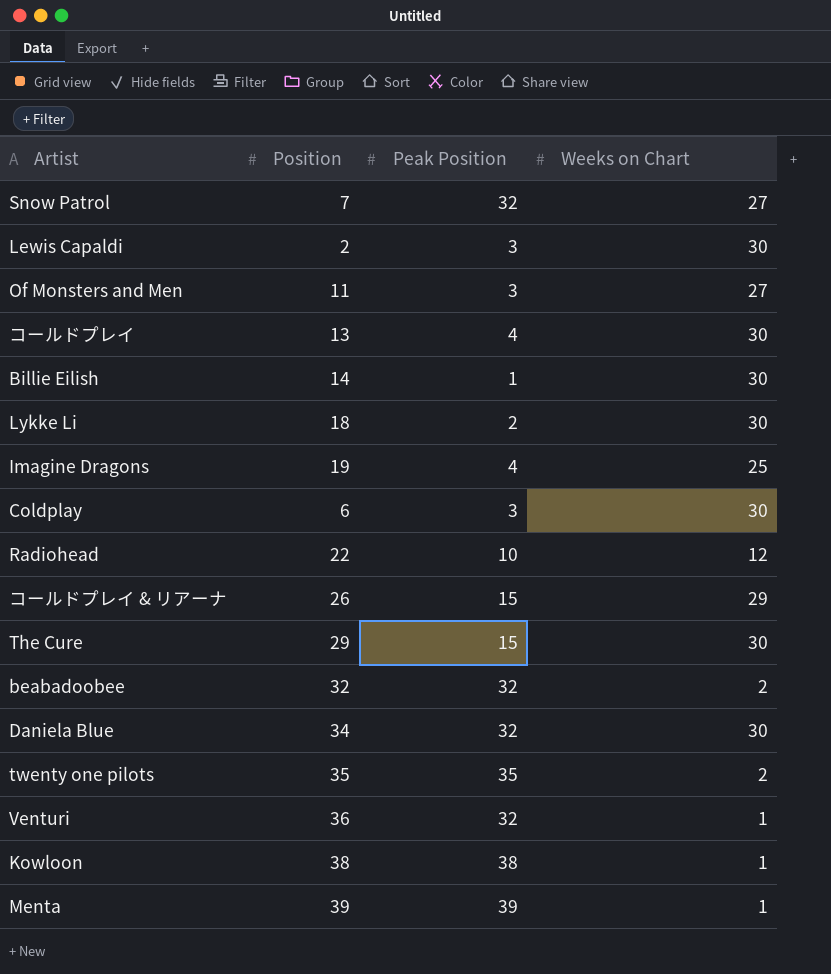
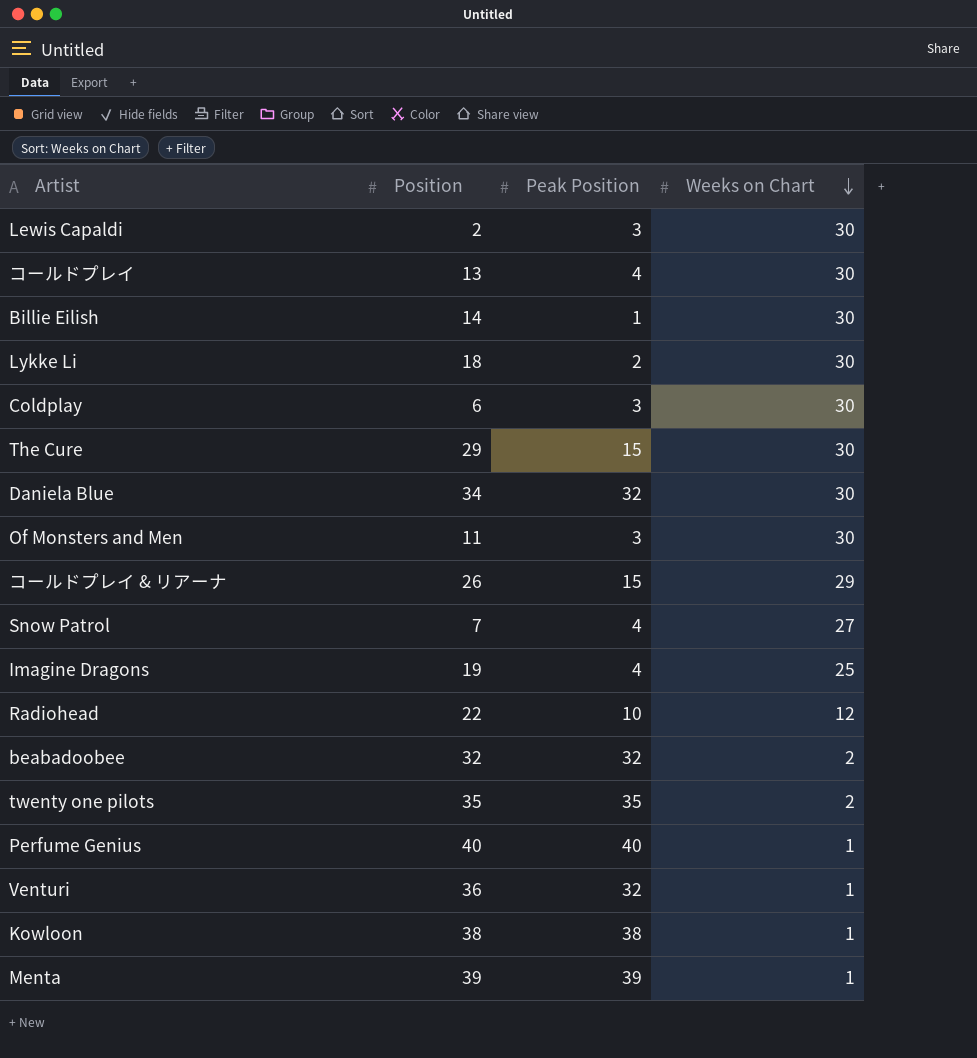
row order: none -> Weeks on Chart descending
Of Monsters and Men | Weeks on Chart: 27 -> 30
Snow Patrol | Peak Position: 32 -> 4
row Perfume Genius: none -> 40 | 40 | 1

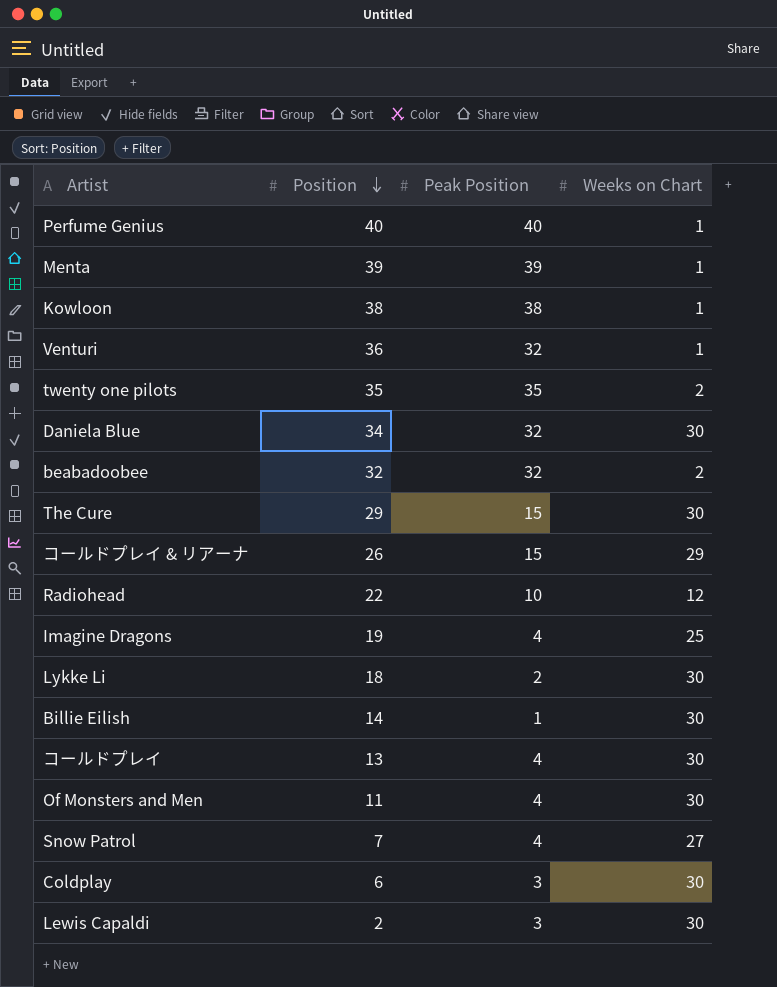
row order: Weeks on Chart descending -> Position descending
Of Monsters and Men | Peak Position: 3 -> 4

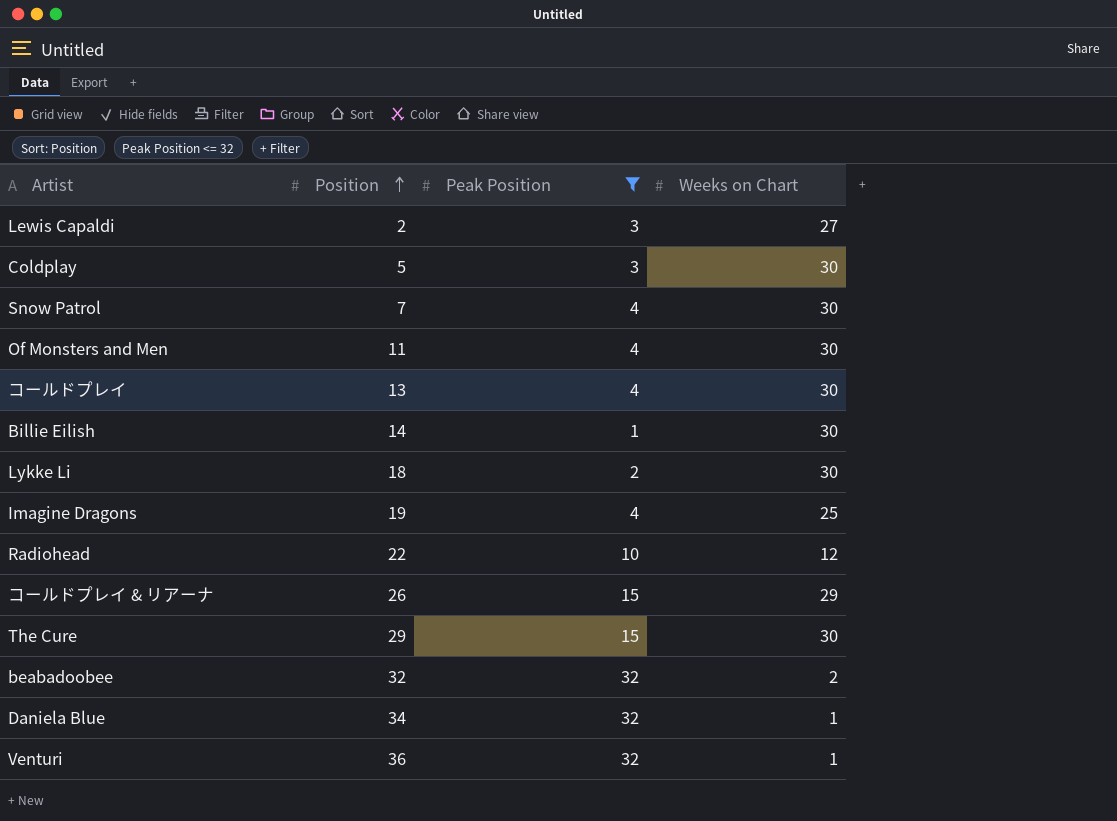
filter: none -> Peak Position <= 32
row order: Position descending -> Position ascending
Lewis Capaldi | Weeks on Chart: 30 -> 27
Coldplay | Position: 6 -> 5
Snow Patrol | Weeks on Chart: 27 -> 30
Daniela Blue | Weeks on Chart: 30 -> 1

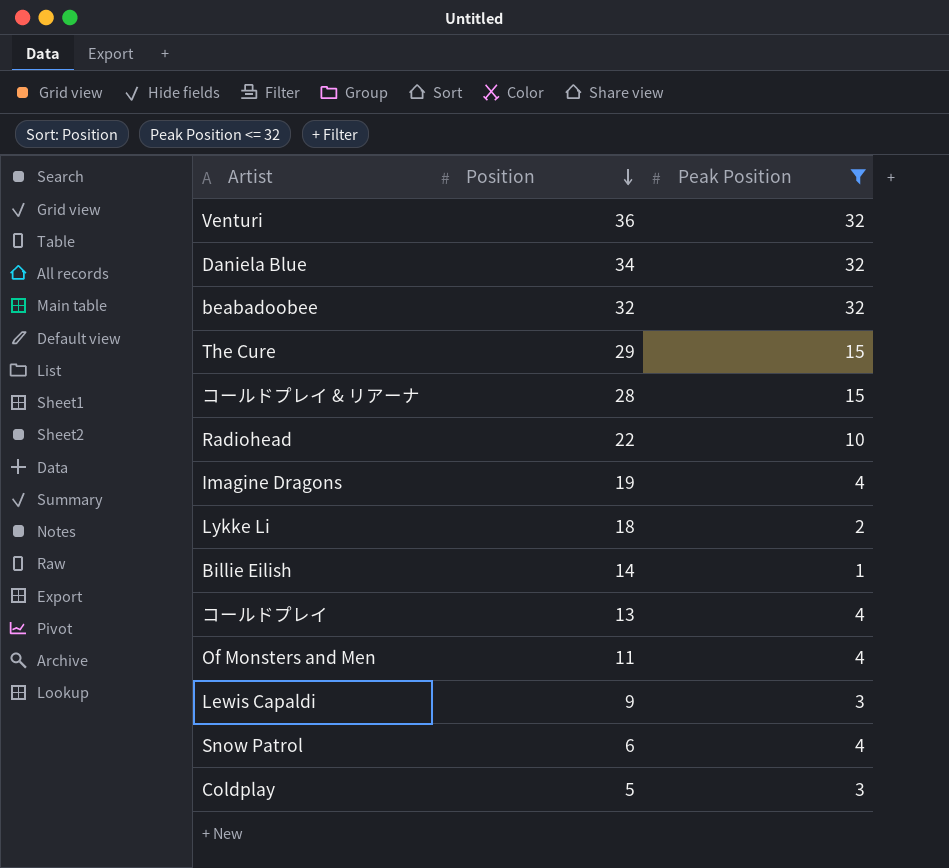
row order: Position ascending -> Position descending
column Weeks on Chart | position: 4 -> none
コールドプレイ & リアーナ | Position: 26 -> 28
Lewis Capaldi | Position: 2 -> 9
Snow Patrol | Position: 7 -> 6

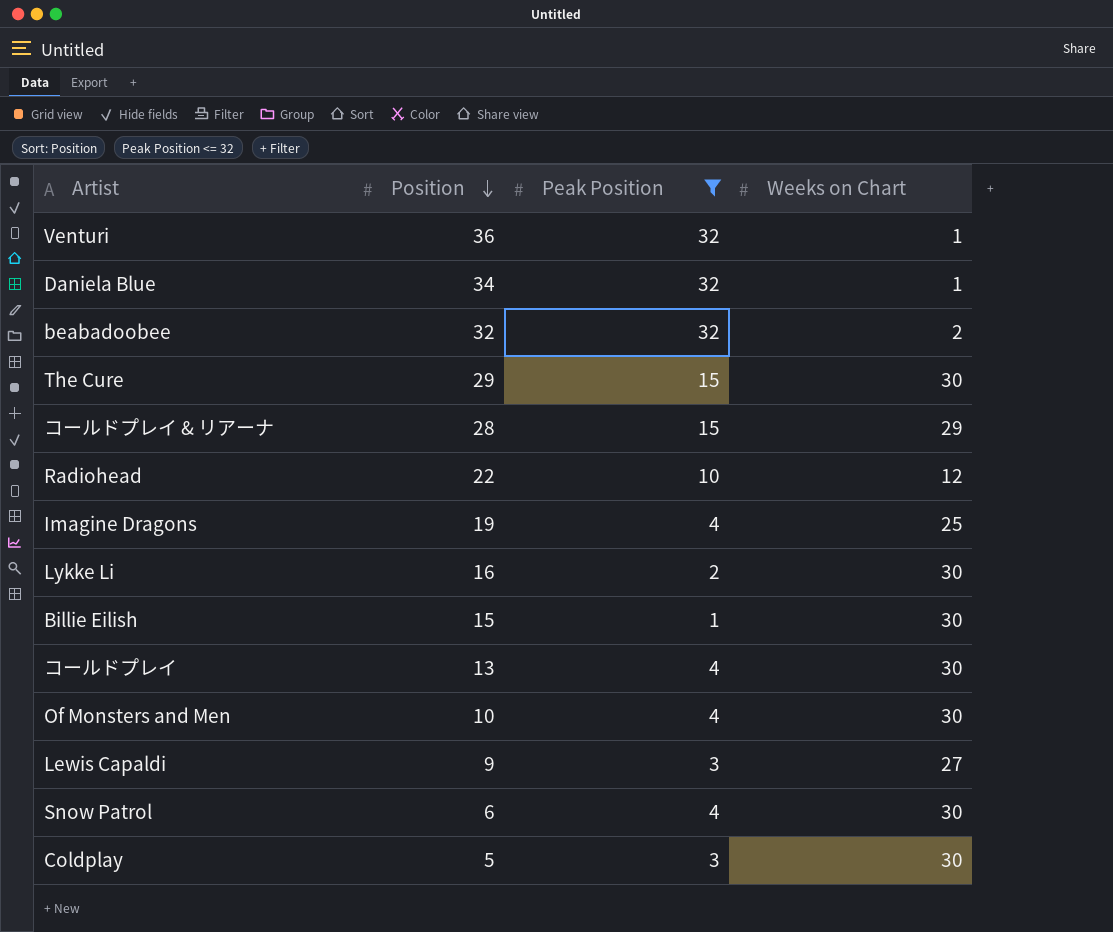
column Weeks on Chart | position: none -> 4
Lykke Li | Position: 18 -> 16
Billie Eilish | Position: 14 -> 15
Of Monsters and Men | Position: 11 -> 10

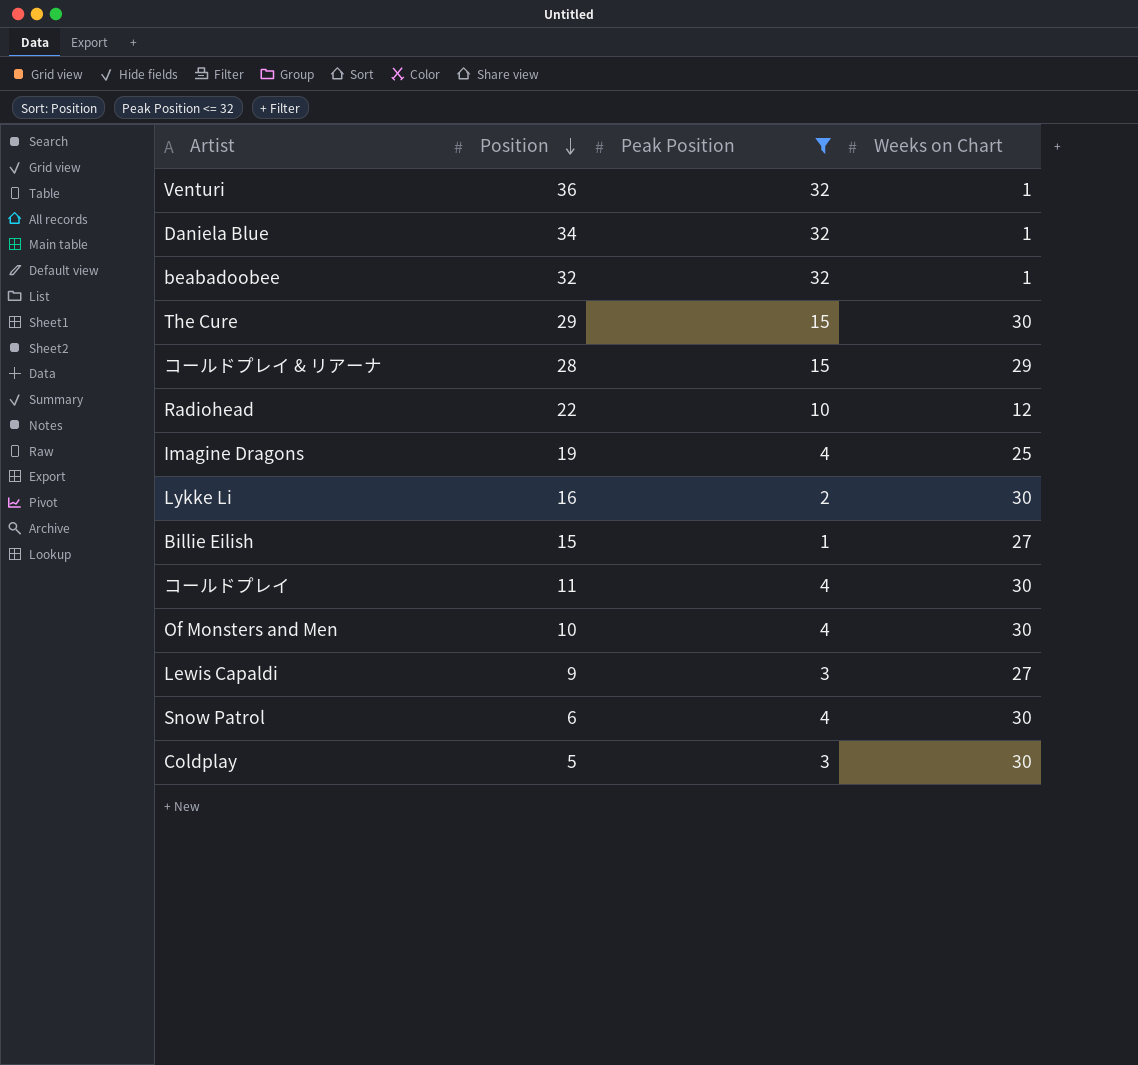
beabadoobee | Weeks on Chart: 2 -> 1
Billie Eilish | Weeks on Chart: 30 -> 27
コールドプレイ | Position: 13 -> 11

